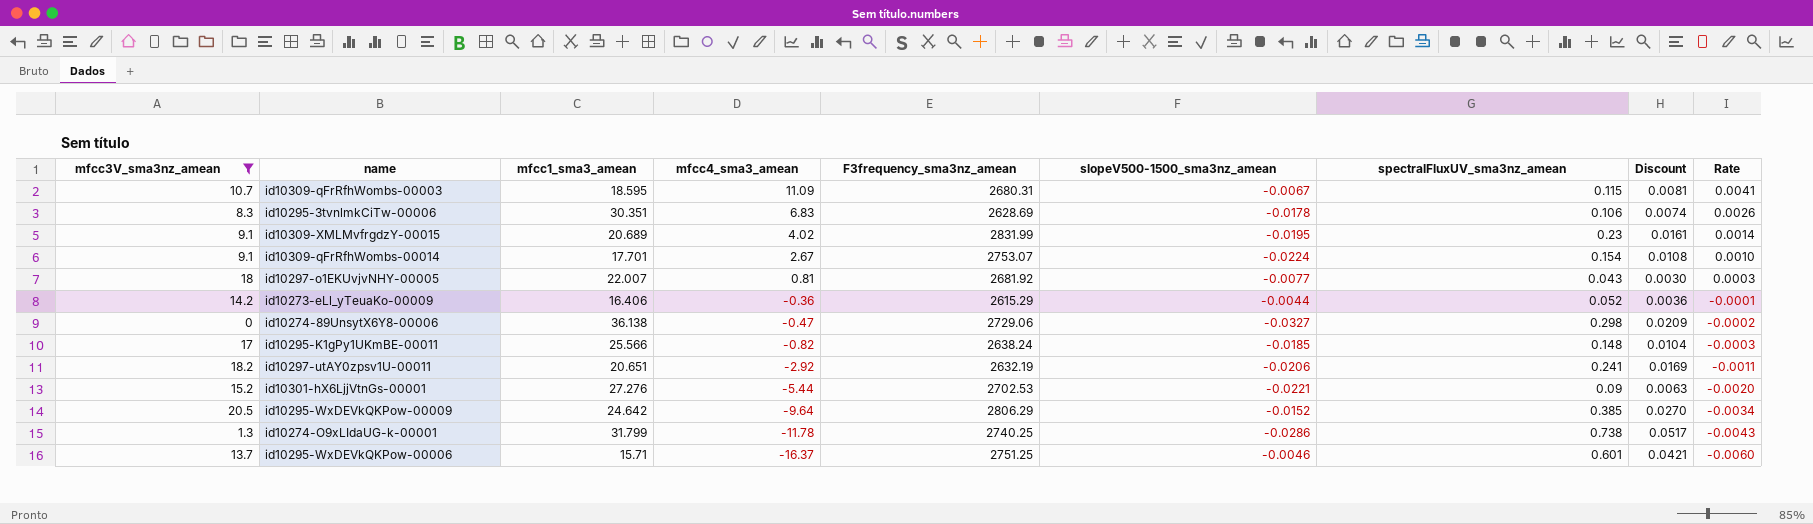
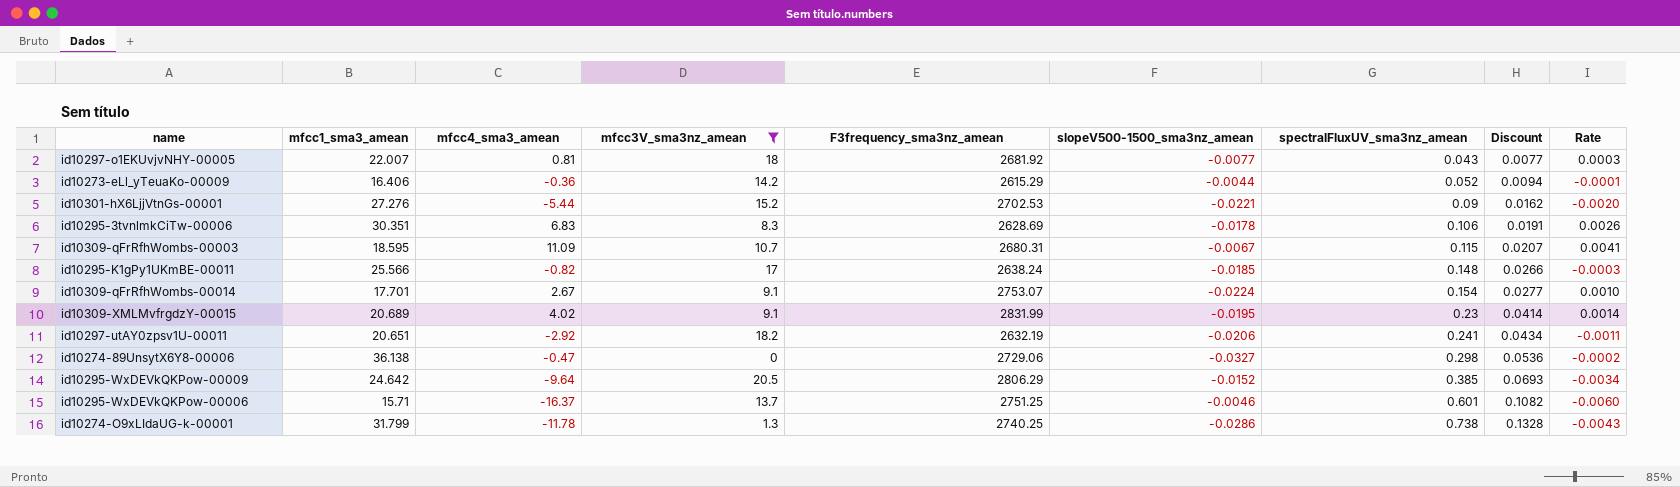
row order: mfcc4_sma3_amean descending -> spectralFluxUV_sma3nz_amean ascending
column mfcc3V_sma3nz_amean | position: 1 -> 4
column Discount | formula: [spectralFluxUV_sma3nz_amean] * 0.07 -> [spectralFluxUV_sma3nz_amean] * 0.18

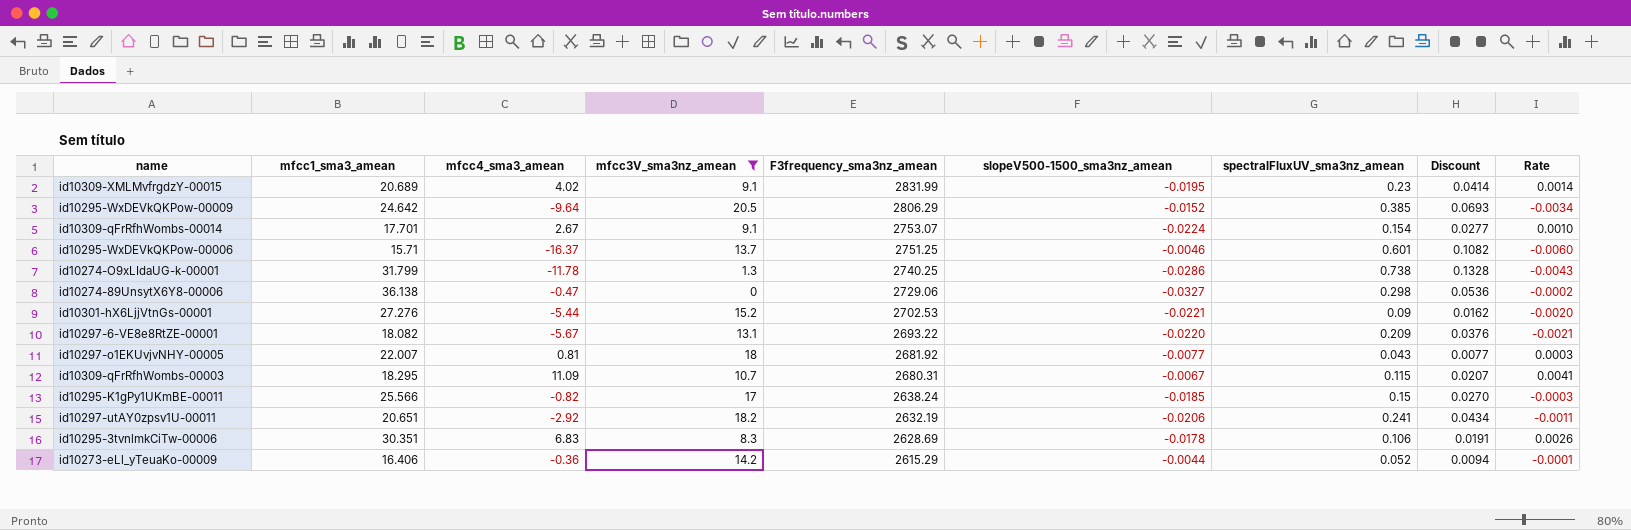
row order: spectralFluxUV_sma3nz_amean ascending -> F3frequency_sma3nz_amean descending
row id10297-6-VE8e8RtZE-00001: none -> 18.082 | -5.67 | 13.1 | 2693.22 | -0.0220 | 0.209 | 0.0376 | -0.0021
id10309-qFrRfhWombs-00003 | mfcc1_sma3_amean: 18.595 -> 18.295
id10295-K1gPy1UKmBE-00011 | spectralFluxUV_sma3nz_amean: 0.148 -> 0.15
id10295-K1gPy1UKmBE-00011 | Discount: 0.0266 -> 0.0270

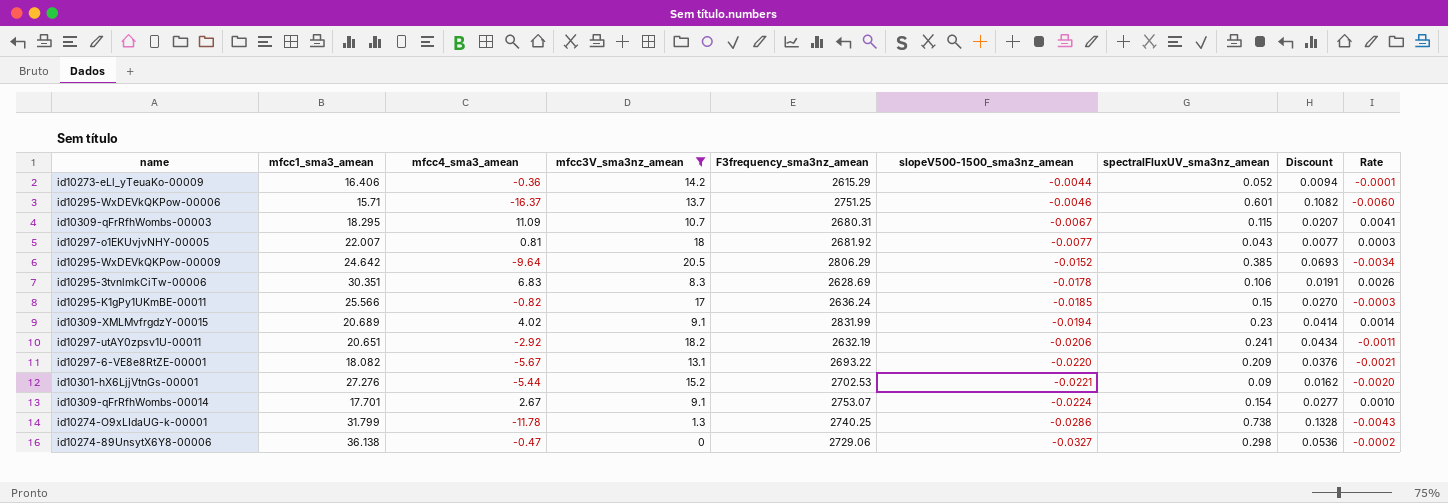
row order: F3frequency_sma3nz_amean descending -> slopeV500-1500_sma3nz_amean descending
id10295-K1gPy1UKmBE-00011 | F3frequency_sma3nz_amean: 2638.24 -> 2636.24
id10309-XMLMvfrgdzY-00015 | slopeV500-1500_sma3nz_amean: -0.0195 -> -0.0194

